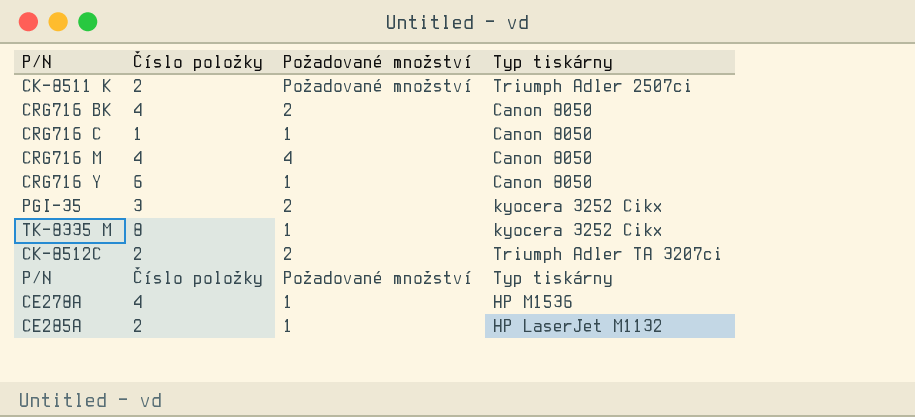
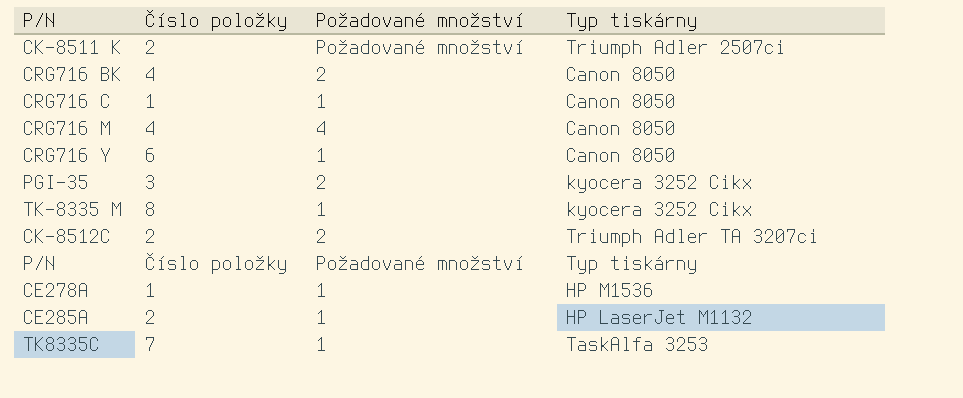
CE278A | Číslo položky: 4 -> 1
row TK8335C: none -> 7 | 1 | TaskAlfa 3253

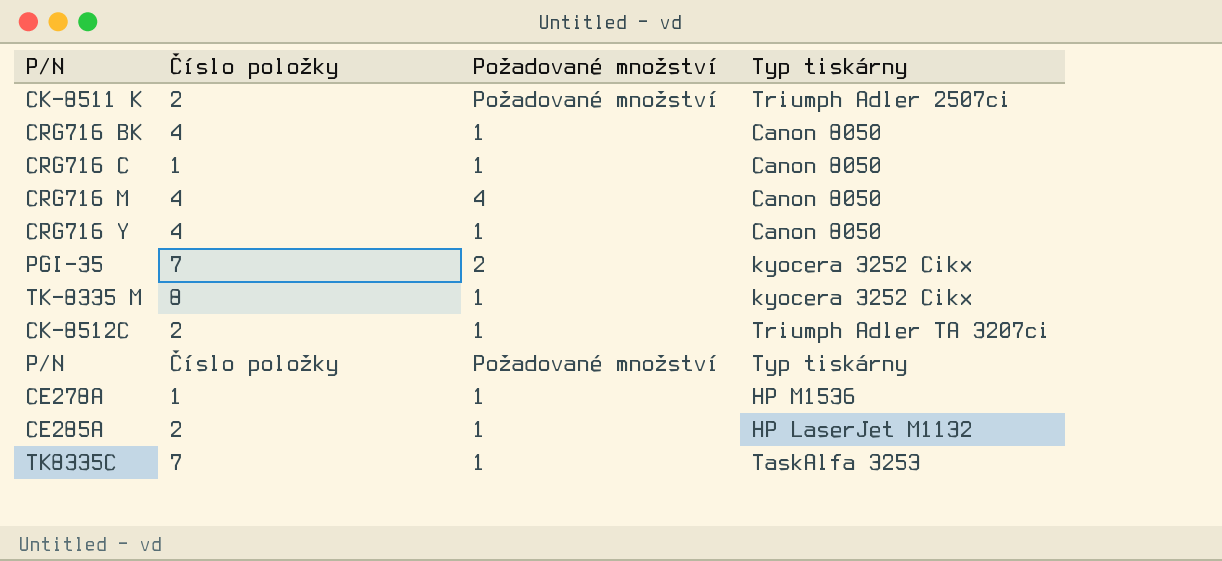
CRG716 BK | Požadované množství: 2 -> 1
CRG716 Y | Číslo položky: 6 -> 4
PGI-35 | Číslo položky: 3 -> 7
CK-8512C | Požadované množství: 2 -> 1

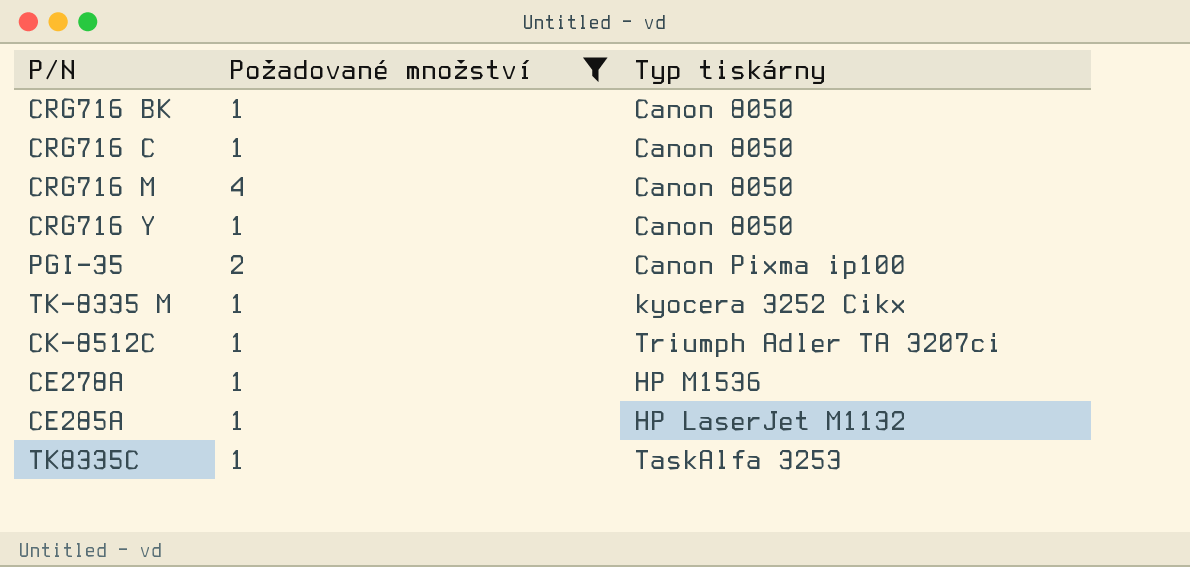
filter: none -> Požadované množství != Požadované množství
column Číslo položky | position: 2 -> none
PGI-35 | Typ tiskárny: kyocera 3252 Cikx -> Canon Pixma ip100

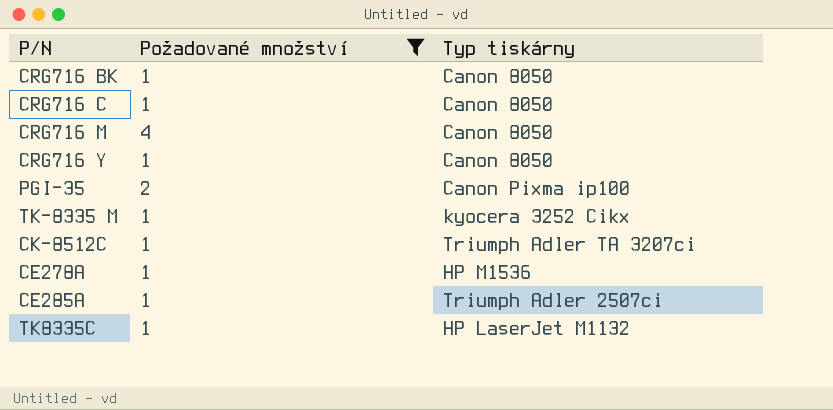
CE285A | Typ tiskárny: HP LaserJet M1132 -> Triumph Adler 2507ci
TK8335C | Typ tiskárny: TaskAlfa 3253 -> HP LaserJet M1132

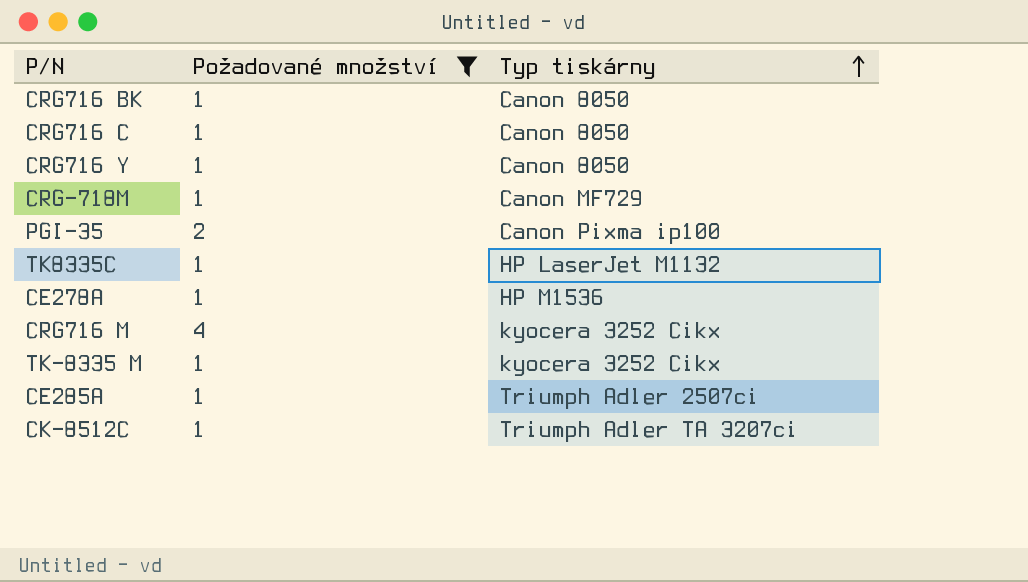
row order: none -> Typ tiskárny ascending
row CRG-718M: none -> 1 | Canon MF729
CRG716 M | Typ tiskárny: Canon 8050 -> kyocera 3252 Cikx

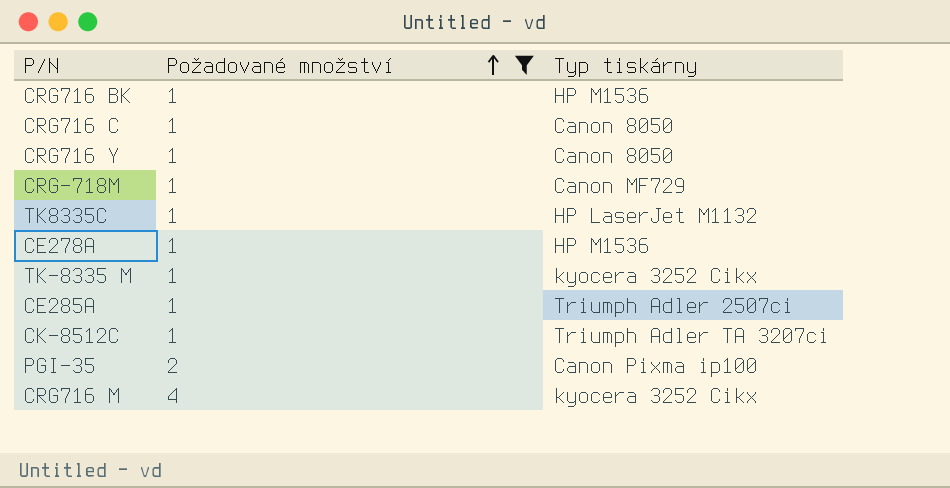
row order: Typ tiskárny ascending -> Požadované množství ascending
CRG716 BK | Typ tiskárny: Canon 8050 -> HP M1536

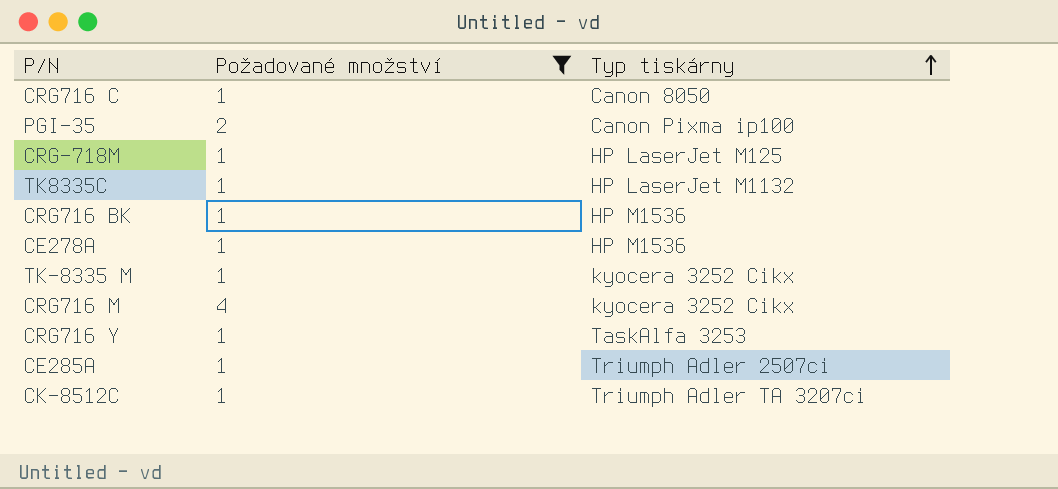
row order: Požadované množství ascending -> Typ tiskárny ascending
CRG-718M | Typ tiskárny: Canon MF729 -> HP LaserJet M125
CRG716 Y | Typ tiskárny: Canon 8050 -> TaskAlfa 3253

